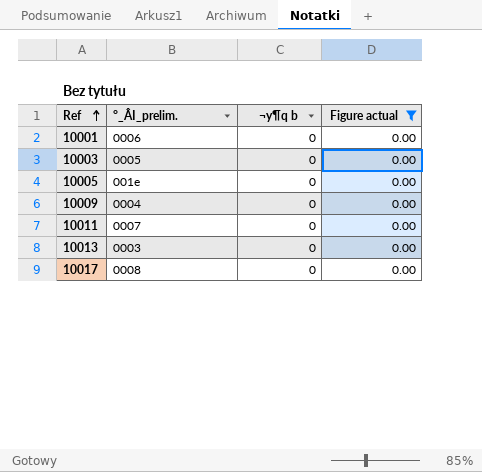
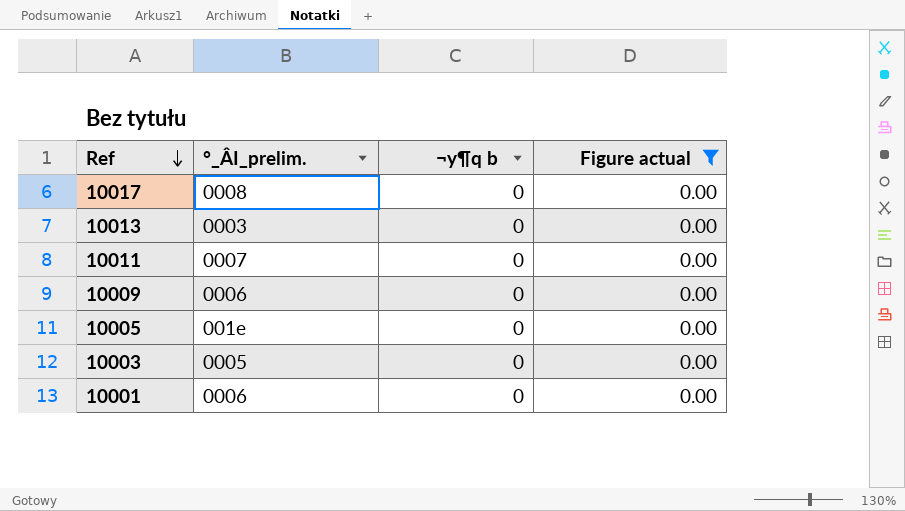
row order: Ref ascending -> Ref descending
10009 | °_ÂI_prelim.: 0004 -> 0006

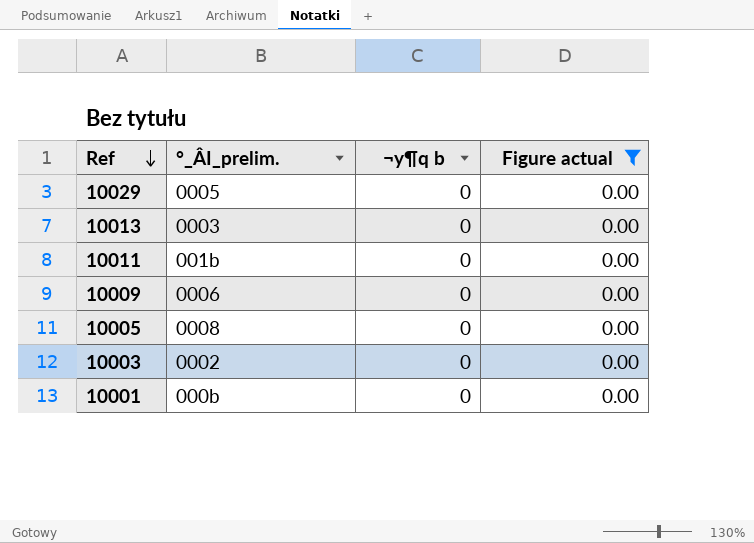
row 10017: 0008 | 0 | 0.00 -> none
row 10029: none -> 0005 | 0 | 0.00
10011 | °_ÂI_prelim.: 0007 -> 001b
10005 | °_ÂI_prelim.: 001e -> 0008
10003 | °_ÂI_prelim.: 0005 -> 0002
10001 | °_ÂI_prelim.: 0006 -> 000b

